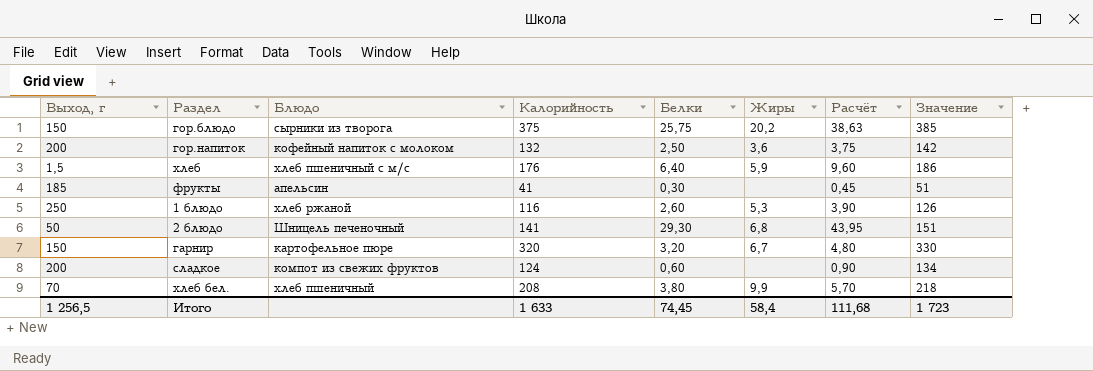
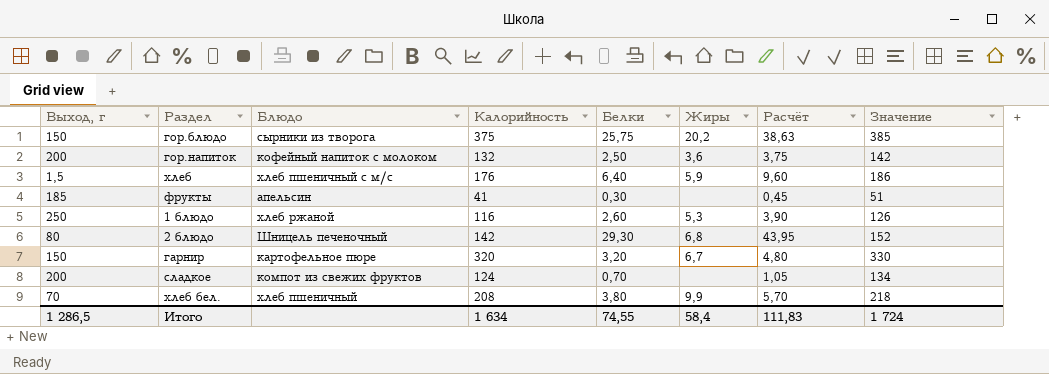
2 блюдо | Выход, г: 50 -> 80
2 блюдо | Калорийность: 141 -> 142
2 блюдо | Значение: 151 -> 152
сладкое | Белки: 0,60 -> 0,70
сладкое | Расчёт: 0,90 -> 1,05
Итого | Выход, г: 1 256,5 -> 1 286,5
Итого | Калорийность: 1 633 -> 1 634
Итого | Белки: 74,45 -> 74,55
Итого | Расчёт: 111,68 -> 111,83
Итого | Значение: 1 723 -> 1 724

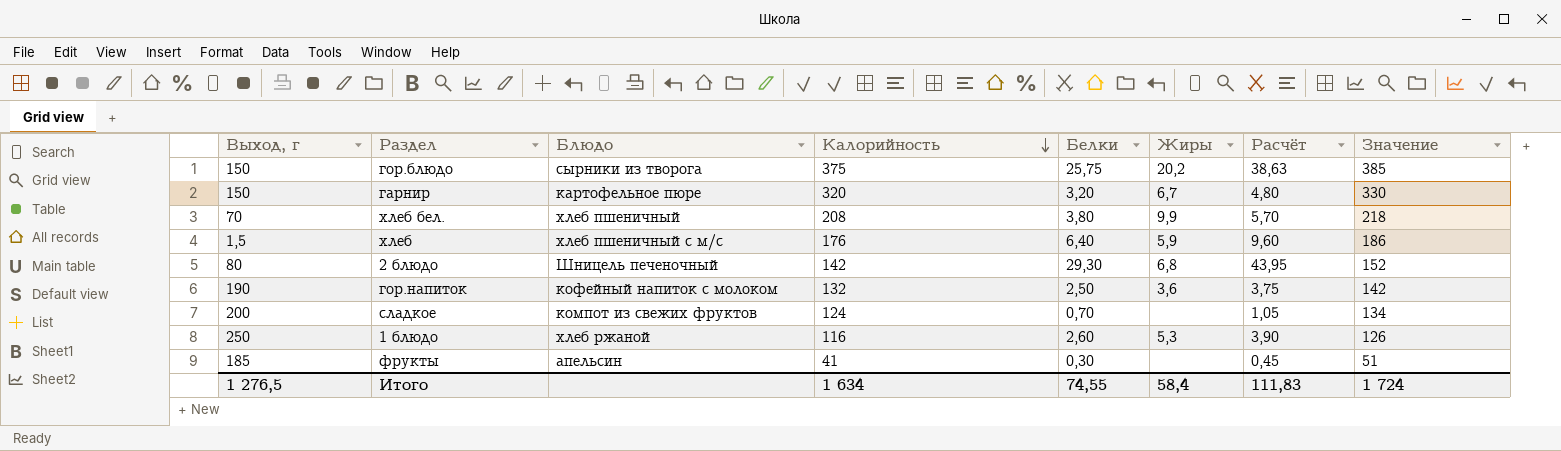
row order: none -> Калорийность descending
гор.напиток | Выход, г: 200 -> 190
Итого | Выход, г: 1 286,5 -> 1 276,5

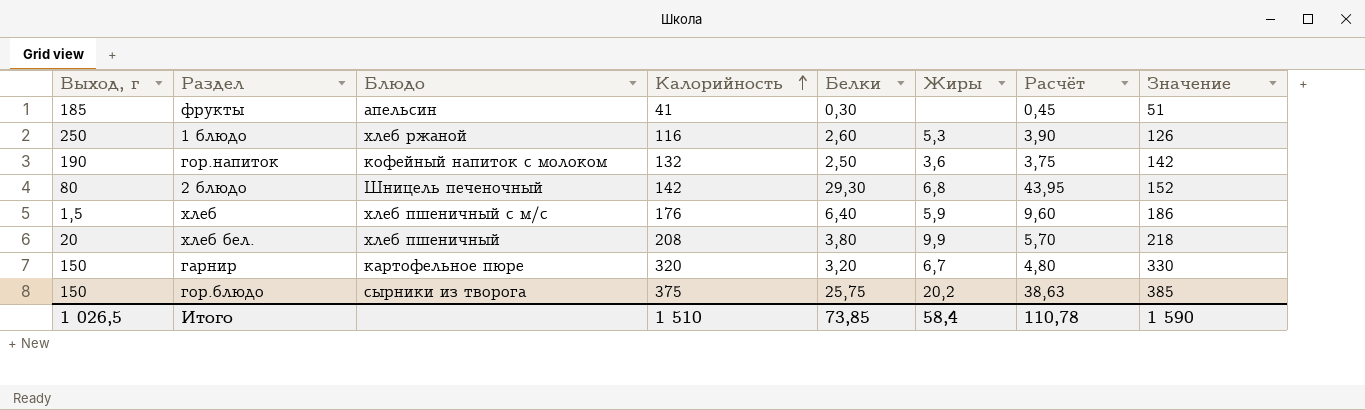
row order: Калорийность descending -> Калорийность ascending
row сладкое: 200 | компот из свежих фруктов | 124 | 0,70 | none | 1,05 | 134 -> none
хлеб бел. | Выход, г: 70 -> 20
Итого | Выход, г: 1 276,5 -> 1 026,5
Итого | Калорийность: 1 634 -> 1 510
Итого | Белки: 74,55 -> 73,85
Итого | Расчёт: 111,83 -> 110,78
Итого | Значение: 1 724 -> 1 590

